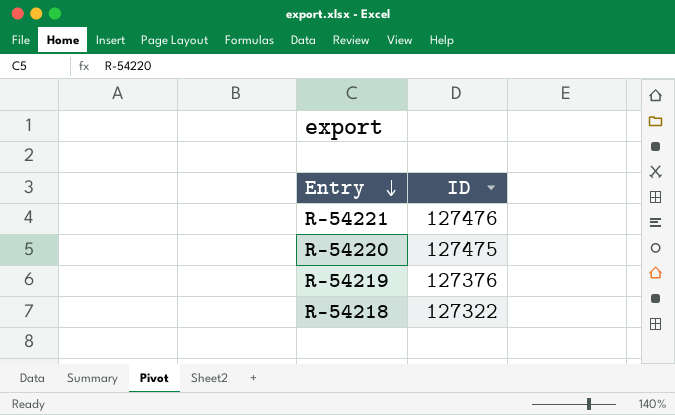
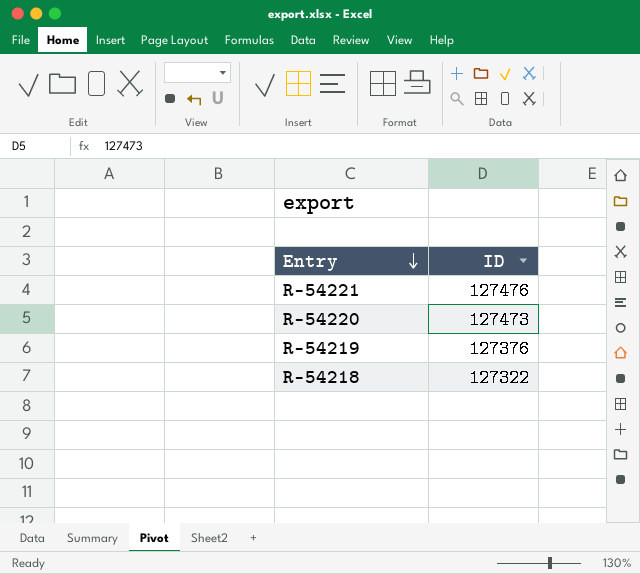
R-54220 | ID: 127475 -> 127473

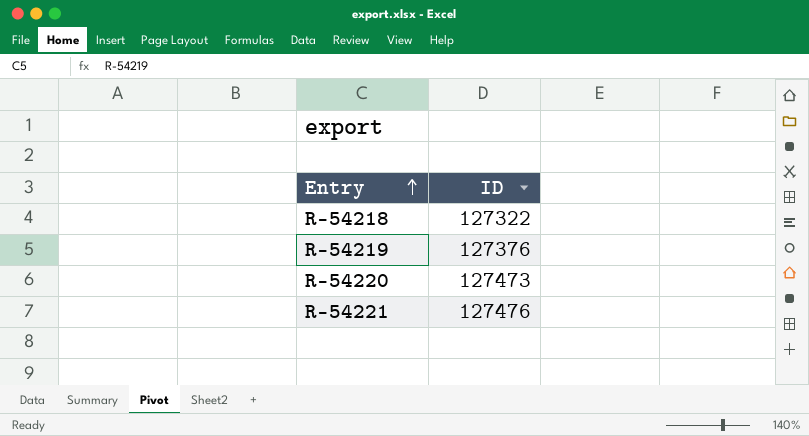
row order: Entry descending -> Entry ascending

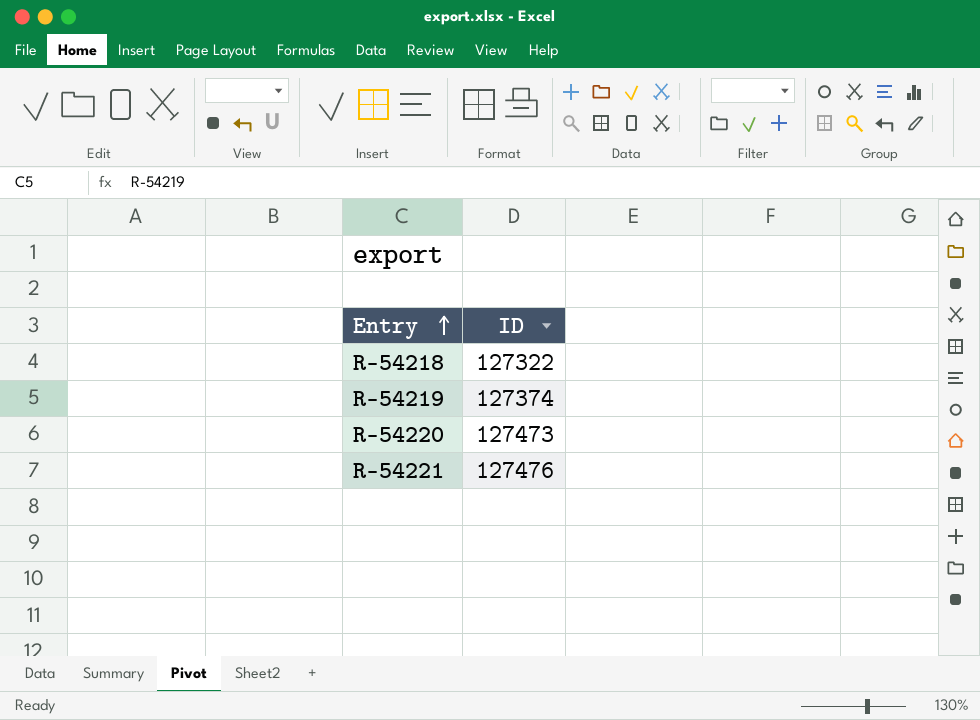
R-54219 | ID: 127376 -> 127374

